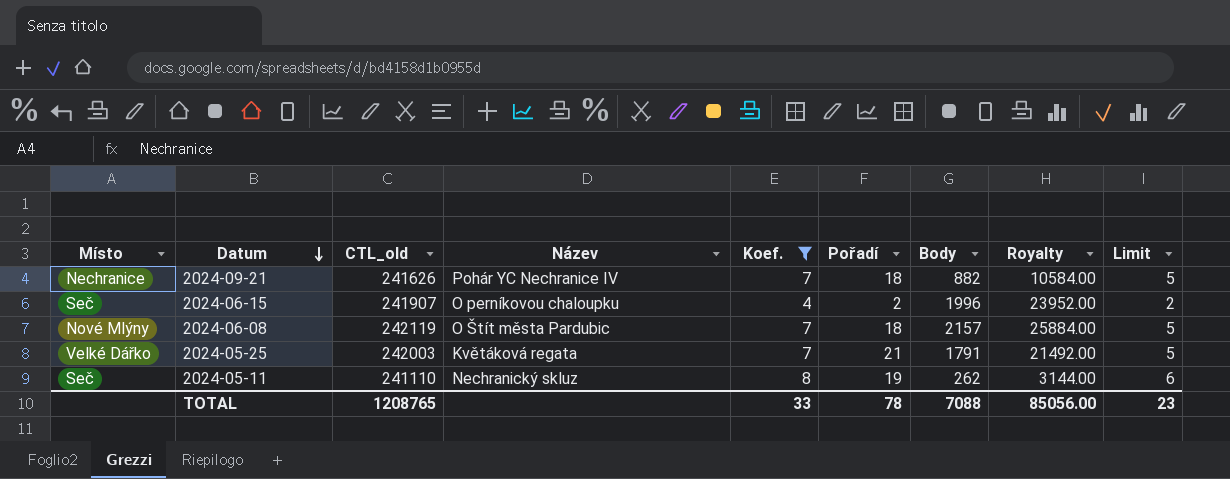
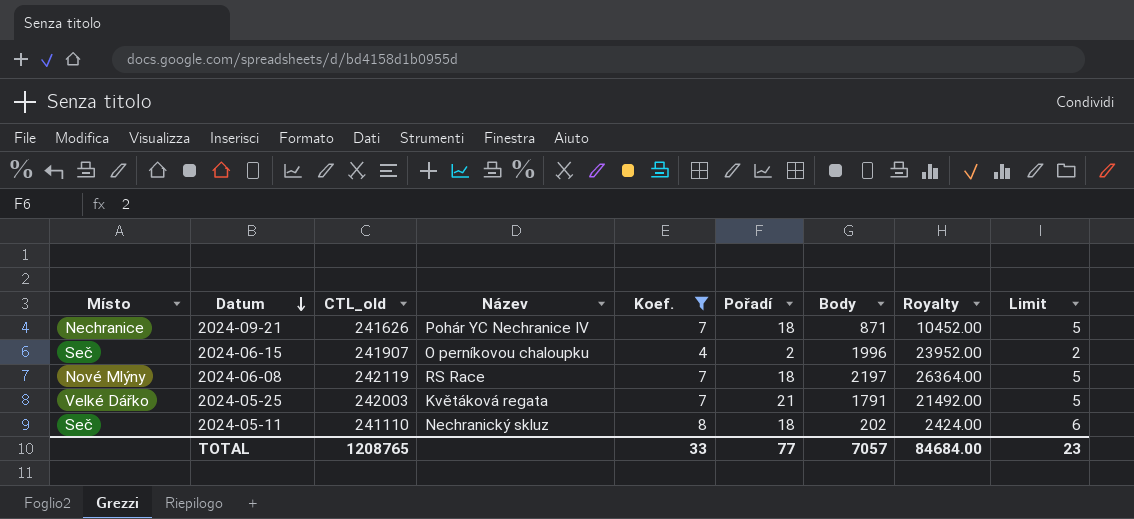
2024-09-21 | Body: 882 -> 871
2024-09-21 | Royalty: 10584.00 -> 10452.00
2024-06-08 | Název: O Štít města Pardubic -> RS Race
2024-06-08 | Body: 2157 -> 2197
2024-06-08 | Royalty: 25884.00 -> 26364.00
2024-05-11 | Pořadí: 19 -> 18
2024-05-11 | Body: 262 -> 202
2024-05-11 | Royalty: 3144.00 -> 2424.00
TOTAL | Pořadí: 78 -> 77
TOTAL | Body: 7088 -> 7057
TOTAL | Royalty: 85056.00 -> 84684.00

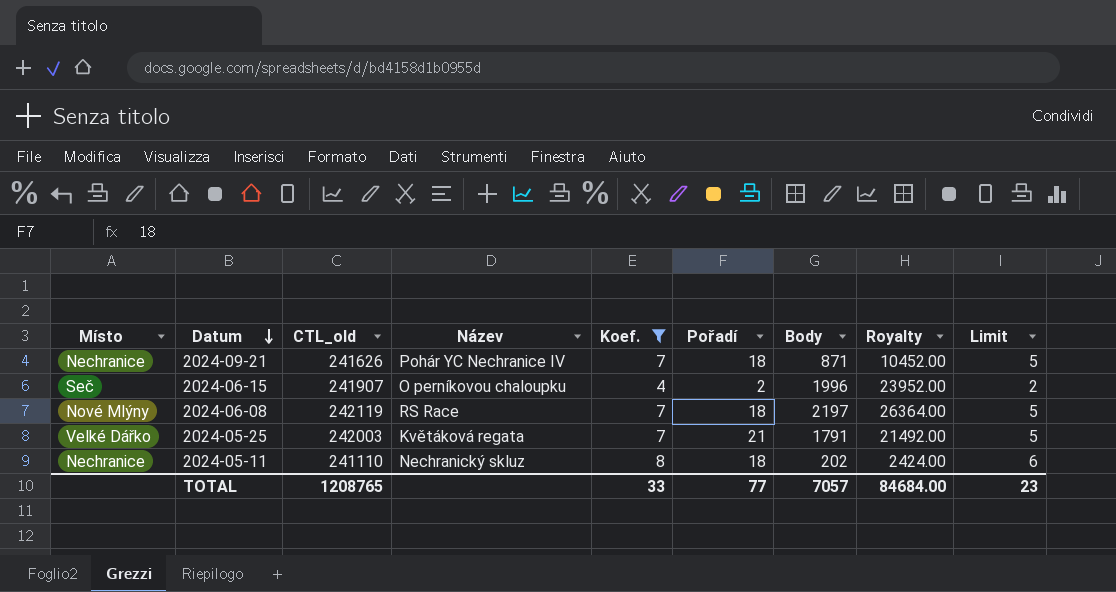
2024-05-11 | Místo: Seč -> Nechranice

